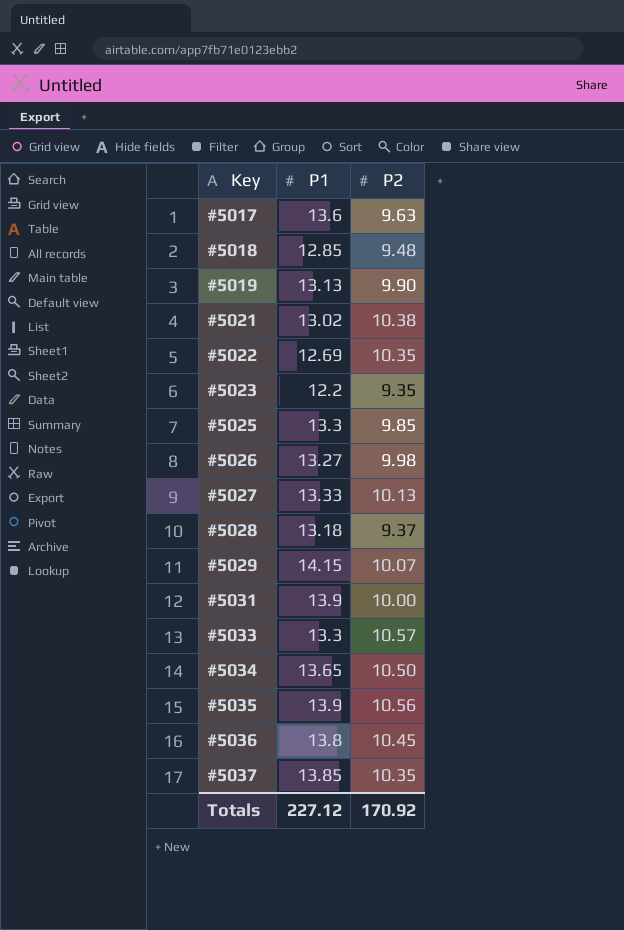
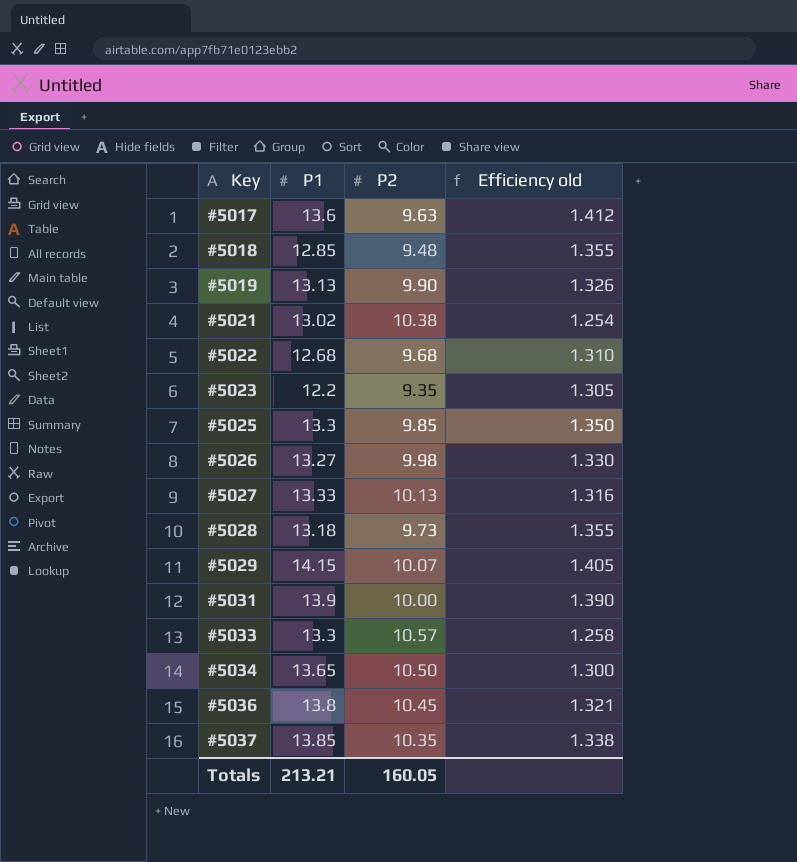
column Efficiency old | formula: none -> [P1] / [P2]
row #5035: 13.9 | 10.56 -> none
#5022 | P1: 12.69 -> 12.68
#5022 | P2: 10.35 -> 9.68
#5028 | P2: 9.37 -> 9.73
Totals | P1: 227.12 -> 213.21
Totals | P2: 170.92 -> 160.05

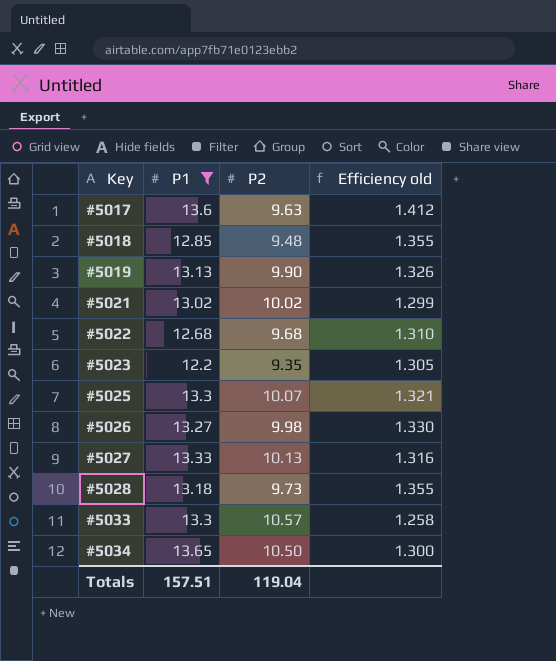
filter: none -> P1 <= 13.65
#5021 | P2: 10.38 -> 10.02
#5021 | Efficiency old: 1.254 -> 1.299
#5025 | P2: 9.85 -> 10.07
#5025 | Efficiency old: 1.350 -> 1.321
Totals | P1: 213.21 -> 157.51
Totals | P2: 160.05 -> 119.04

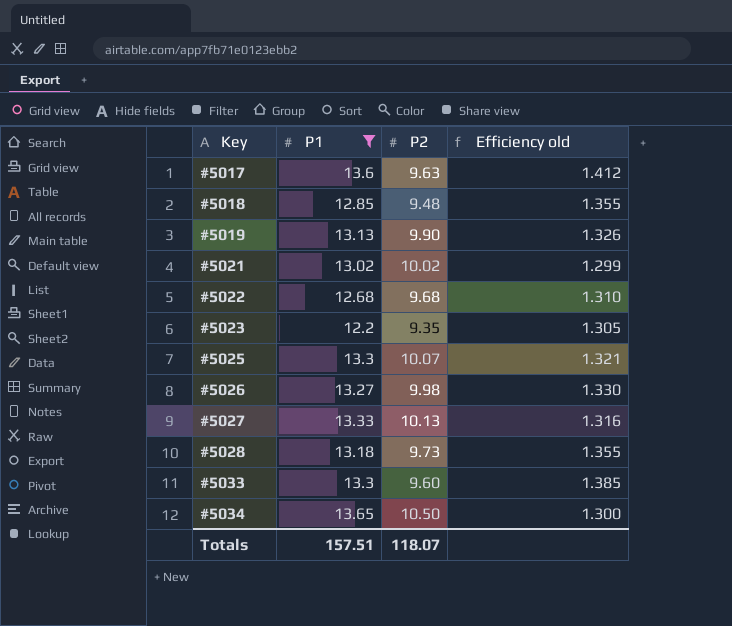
#5033 | P2: 10.57 -> 9.60
#5033 | Efficiency old: 1.258 -> 1.385
Totals | P2: 119.04 -> 118.07

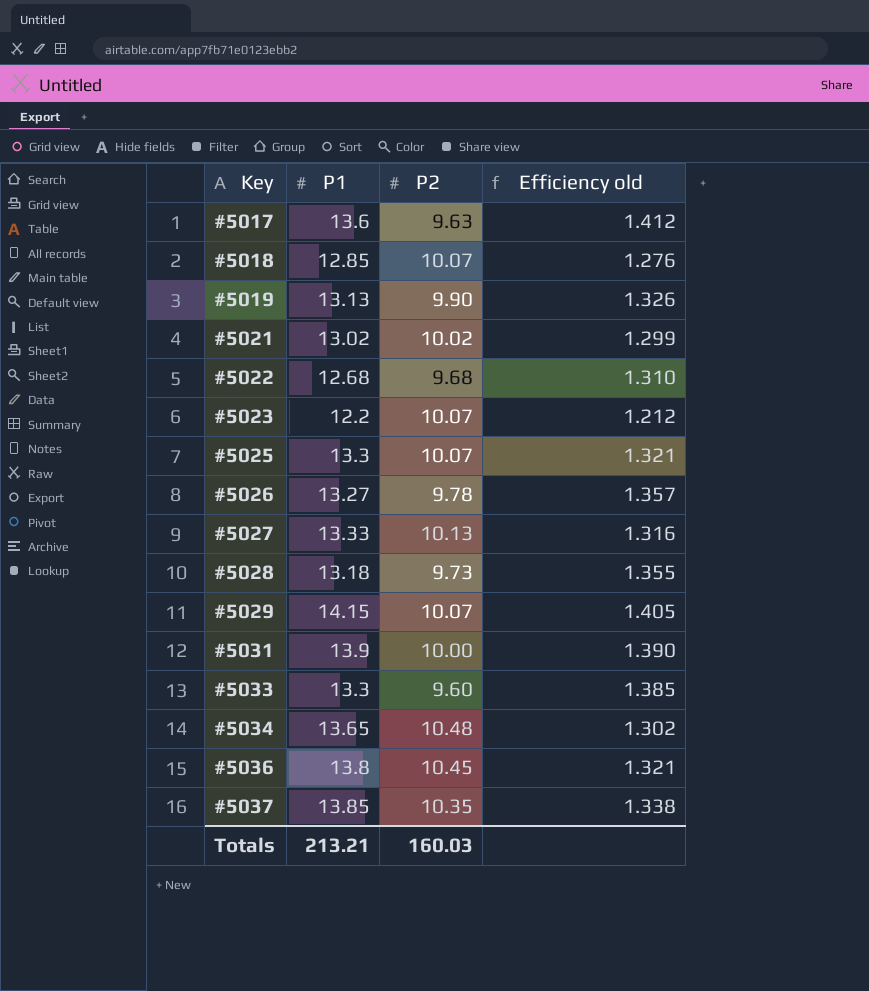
filter: P1 <= 13.65 -> none
#5018 | P2: 9.48 -> 10.07
#5018 | Efficiency old: 1.355 -> 1.276
#5023 | P2: 9.35 -> 10.07
#5023 | Efficiency old: 1.305 -> 1.212
#5026 | P2: 9.98 -> 9.78
#5026 | Efficiency old: 1.330 -> 1.357
#5034 | P2: 10.50 -> 10.48
#5034 | Efficiency old: 1.300 -> 1.302
Totals | P1: 157.51 -> 213.21
Totals | P2: 118.07 -> 160.03

